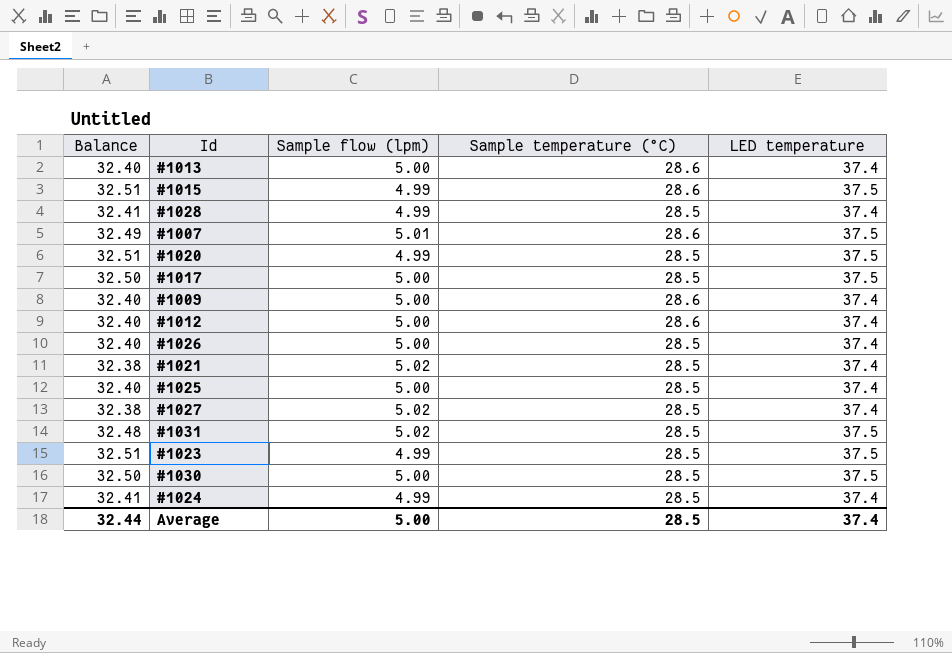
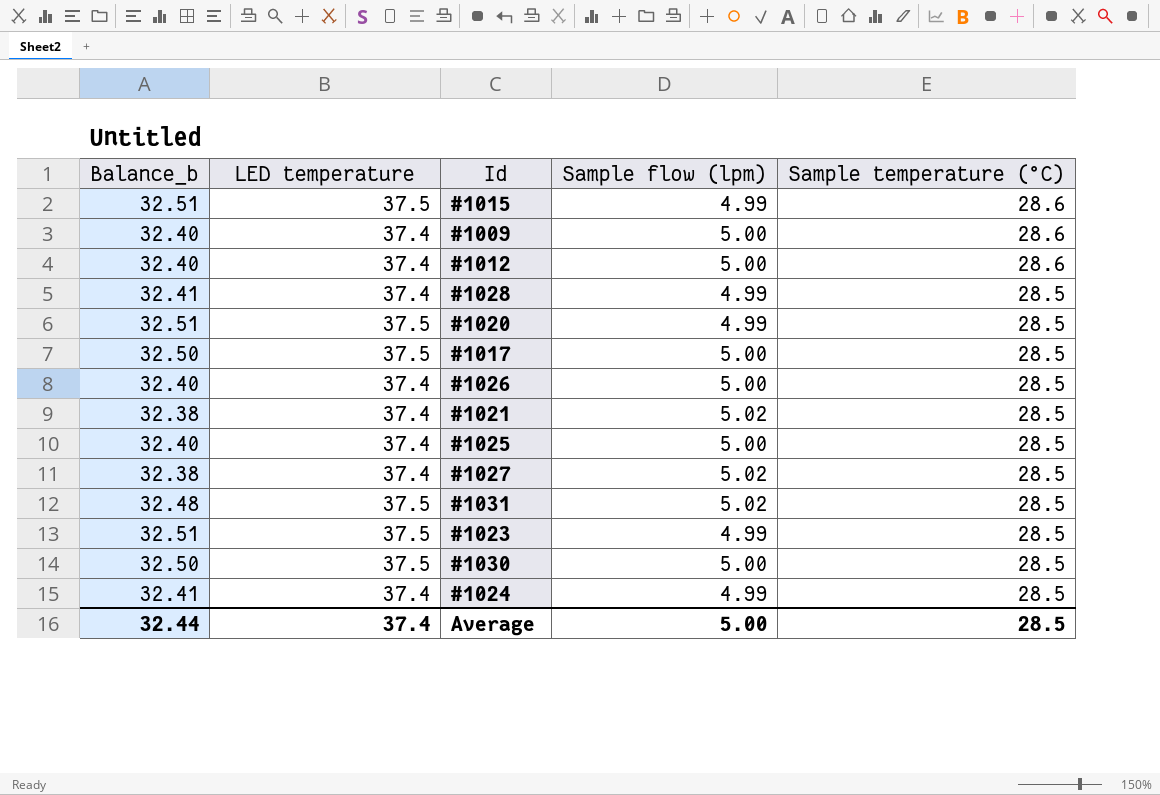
row order: none -> Sample temperature (°C) descending
column name: Balance -> Balance_b
column LED temperature | position: 5 -> 2
row #1013: 32.40 | 5.00 | 28.6 | 37.4 -> none
row #1007: 32.49 | 5.01 | 28.6 | 37.5 -> none

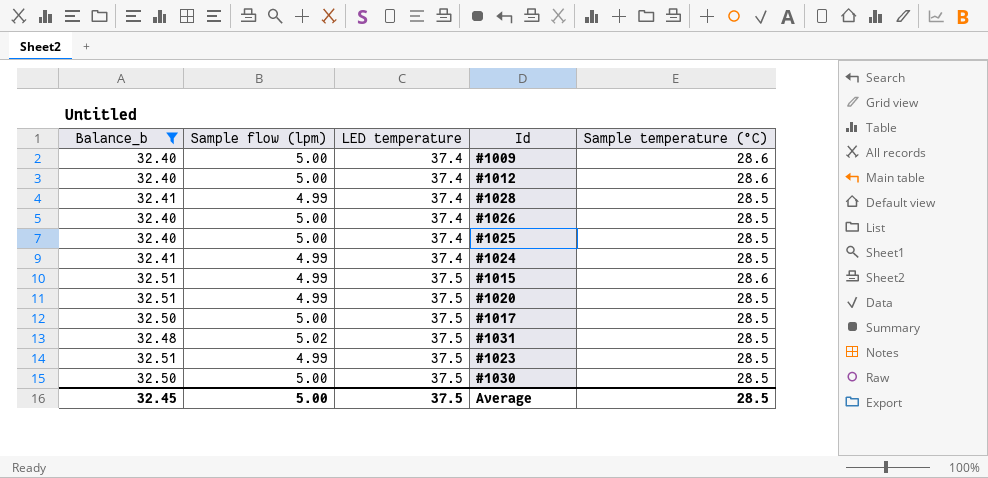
filter: none -> Balance_b != 32.38
row order: Sample temperature (°C) descending -> LED temperature ascending
column Sample flow (lpm) | position: 4 -> 2
Average | Balance_b: 32.44 -> 32.45
Average | LED temperature: 37.4 -> 37.5

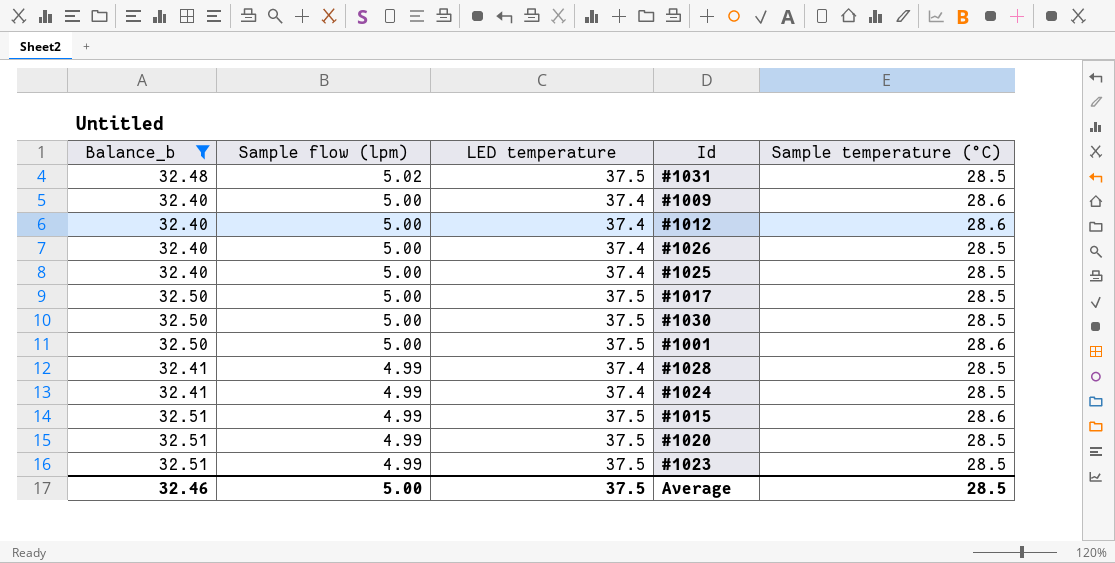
row order: LED temperature ascending -> Sample flow (lpm) descending
row #1001: none -> 32.50 | 5.00 | 37.5 | 28.6
Average | Balance_b: 32.45 -> 32.46

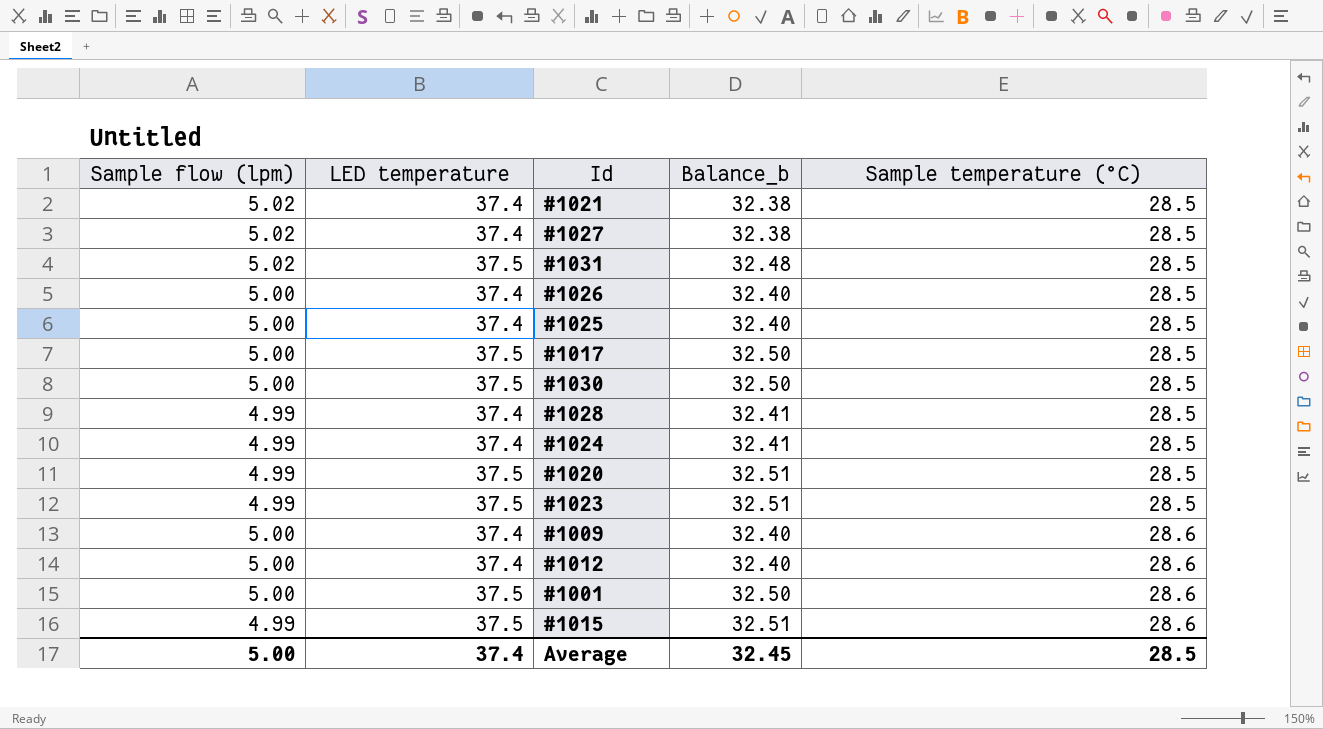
filter: Balance_b != 32.38 -> none
row order: Sample flow (lpm) descending -> Sample temperature (°C) ascending
column Balance_b | position: 1 -> 4
Average | LED temperature: 37.5 -> 37.4
Average | Balance_b: 32.46 -> 32.45

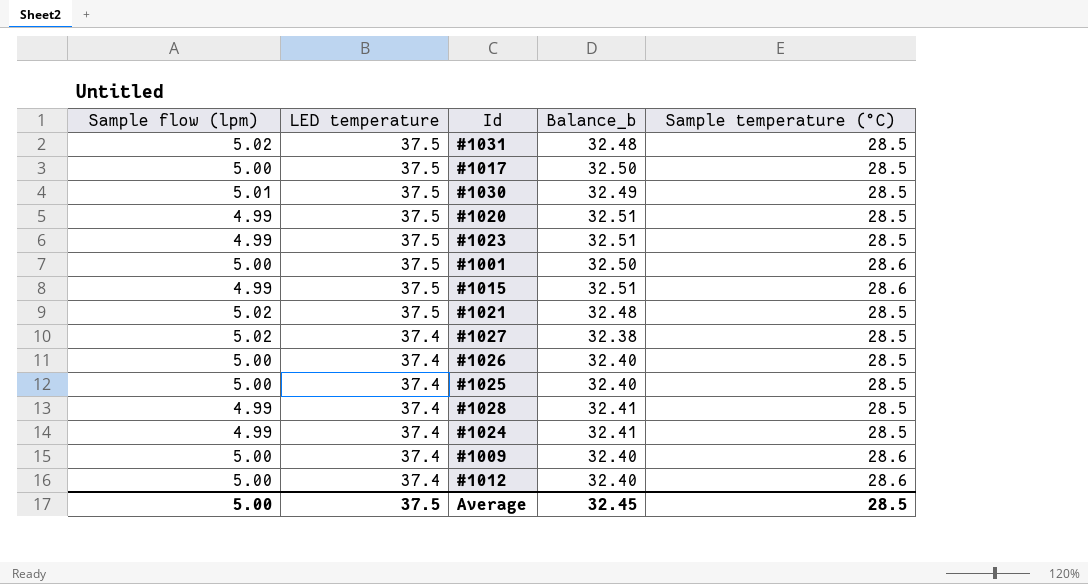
row order: Sample temperature (°C) ascending -> LED temperature descending
#1030 | Sample flow (lpm): 5.00 -> 5.01
#1030 | Balance_b: 32.50 -> 32.49
#1021 | LED temperature: 37.4 -> 37.5
#1021 | Balance_b: 32.38 -> 32.48
Average | LED temperature: 37.4 -> 37.5

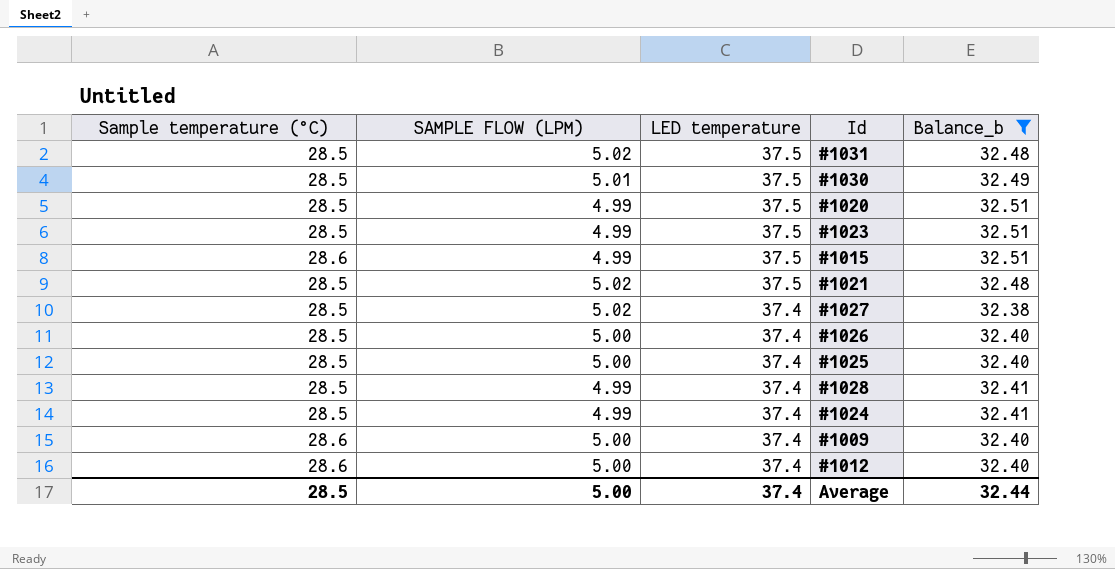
filter: none -> Balance_b != 32.50
column Sample temperature (°C) | position: 5 -> 1
column name: Sample flow (lpm) -> SAMPLE FLOW (LPM)
Average | LED temperature: 37.5 -> 37.4
Average | Balance_b: 32.45 -> 32.44

